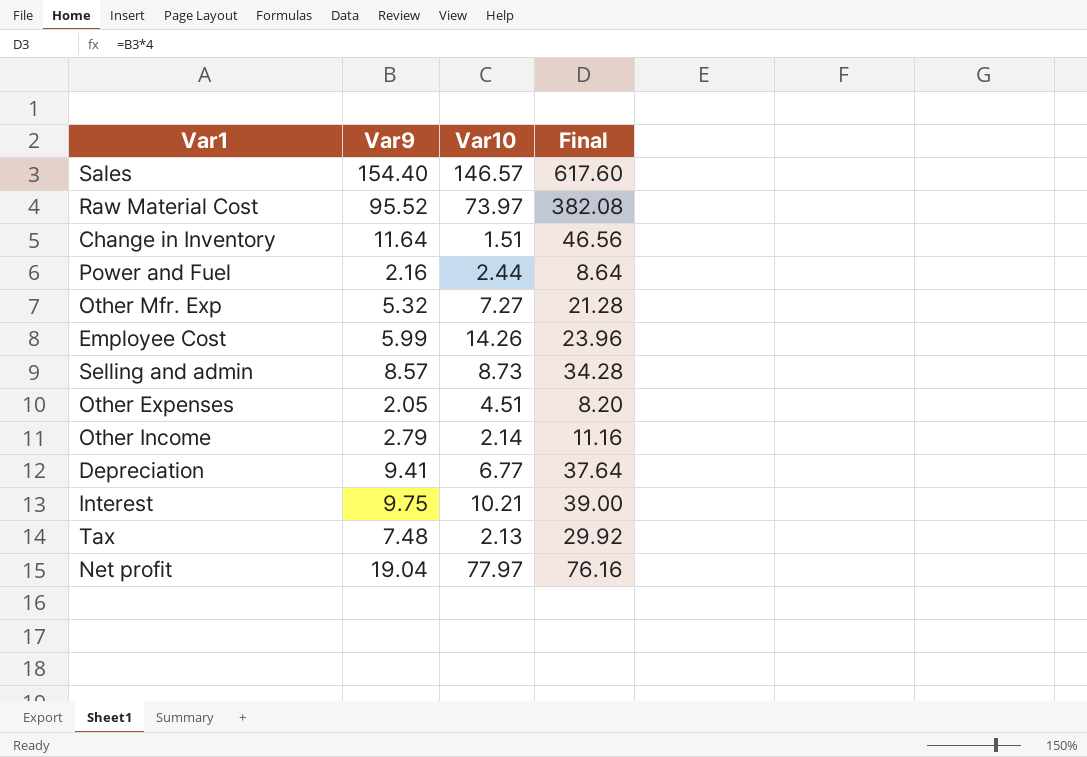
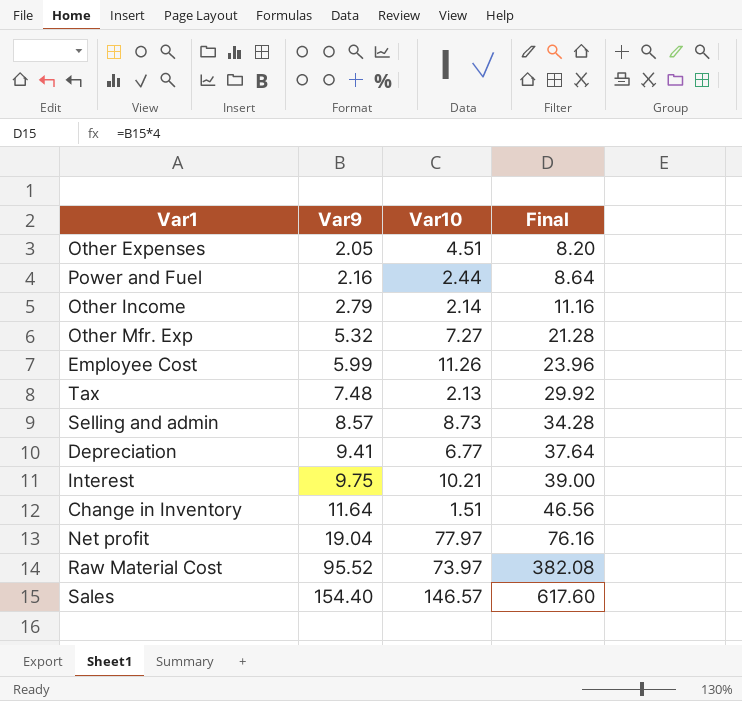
row order: none -> Var9 ascending
Employee Cost | Var10: 14.26 -> 11.26

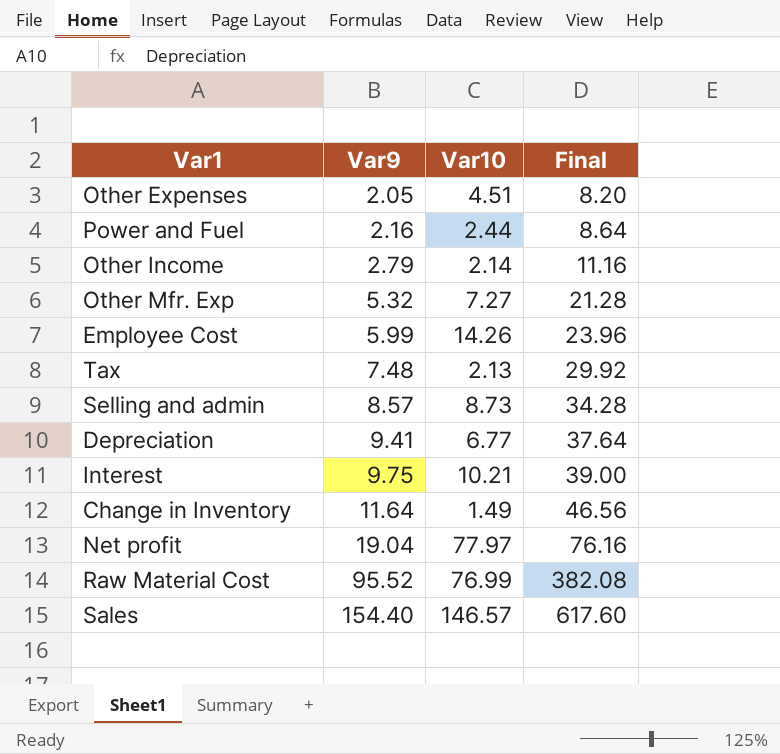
Employee Cost | Var10: 11.26 -> 14.26
Change in Inventory | Var10: 1.51 -> 1.49
Raw Material Cost | Var10: 73.97 -> 76.99

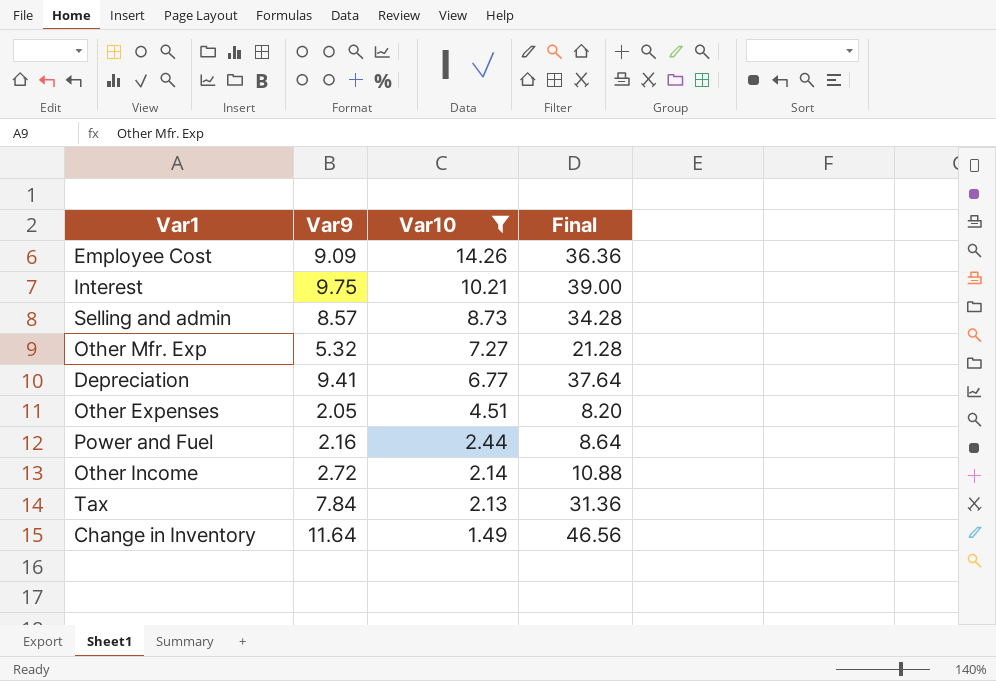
filter: none -> Var10 <= 14.26
row order: Var9 ascending -> Var10 descending
Employee Cost | Var9: 5.99 -> 9.09
Employee Cost | Final: 23.96 -> 36.36
Other Income | Var9: 2.79 -> 2.72
Other Income | Final: 11.16 -> 10.88
Tax | Var9: 7.48 -> 7.84
Tax | Final: 29.92 -> 31.36

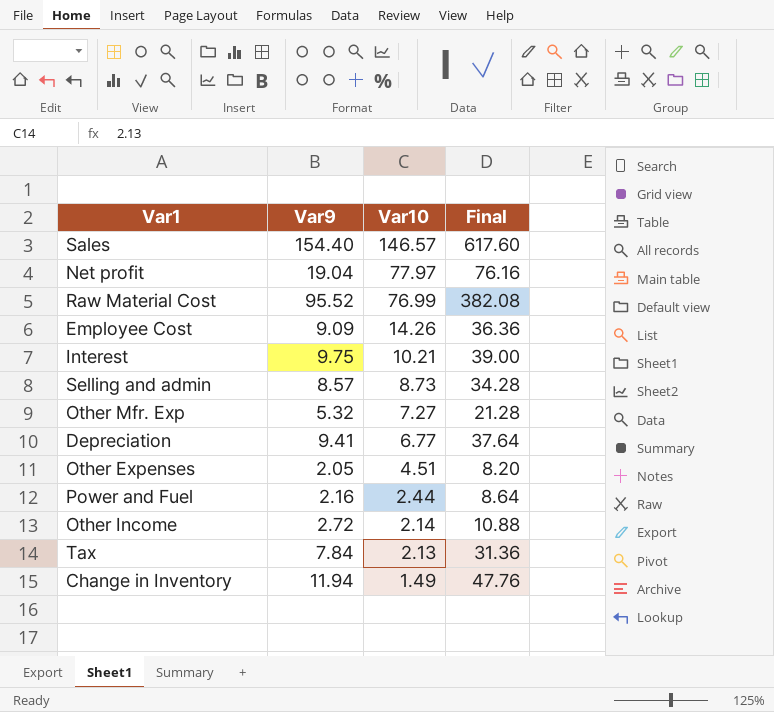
filter: Var10 <= 14.26 -> none
Change in Inventory | Var9: 11.64 -> 11.94
Change in Inventory | Final: 46.56 -> 47.76

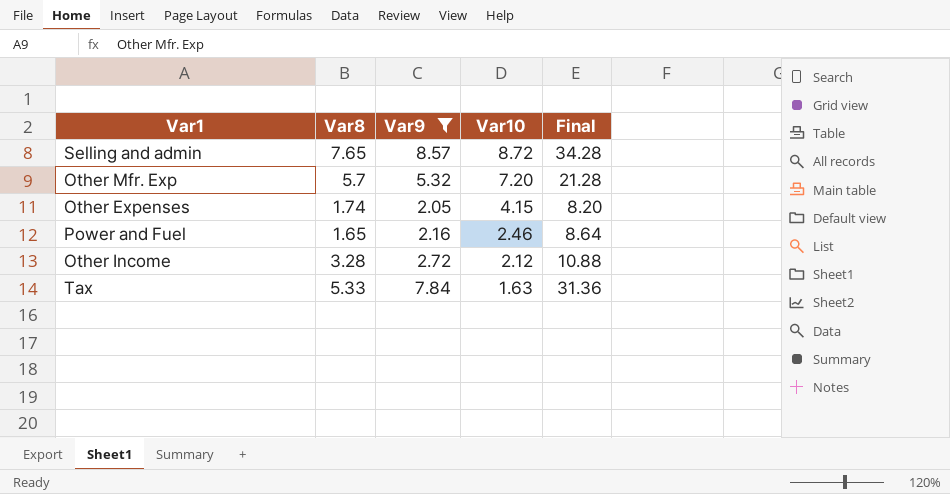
filter: none -> Var9 <= 8.57
column Var8 | position: none -> 2
Selling and admin | Var10: 8.73 -> 8.72
Other Mfr. Exp | Var10: 7.27 -> 7.20
Other Expenses | Var10: 4.51 -> 4.15
Power and Fuel | Var10: 2.44 -> 2.46
Other Income | Var10: 2.14 -> 2.12
Tax | Var10: 2.13 -> 1.63

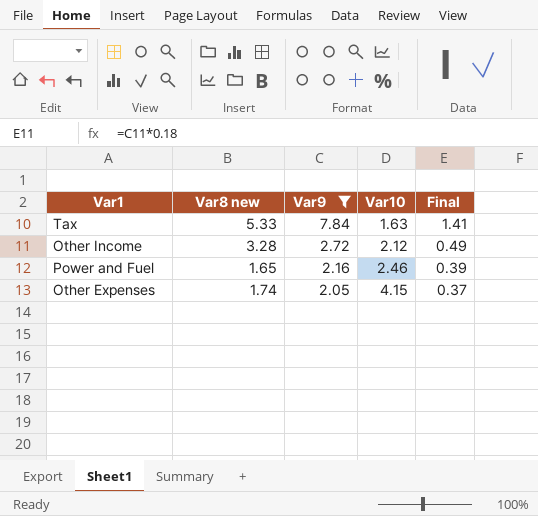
row order: Var10 descending -> Var9 descending
column name: Var8 -> Var8 new
column Final | formula: [Var9] * 4 -> [Var9] * 0.18
row Selling and admin: 7.65 | 8.57 | 8.72 | 34.28 -> none
row Other Mfr. Exp: 5.7 | 5.32 | 7.20 | 21.28 -> none

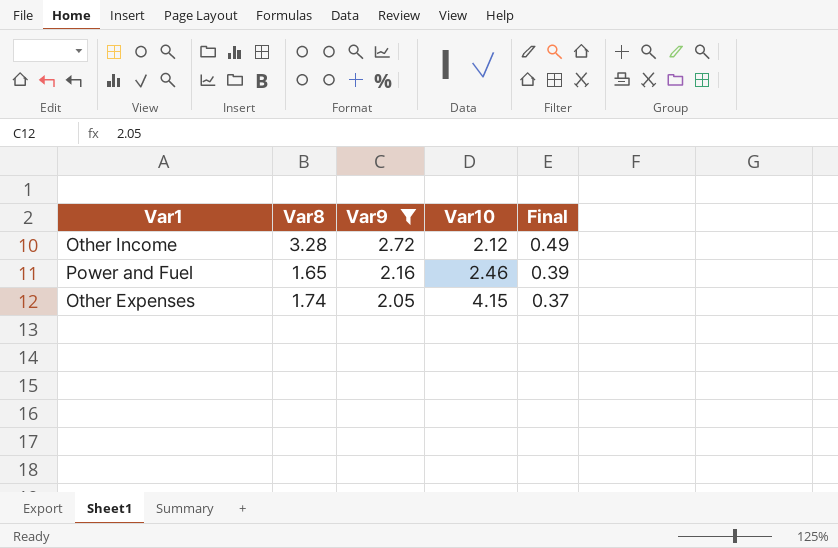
column name: Var8 new -> Var8
row Tax: 5.33 | 7.84 | 1.63 | 1.41 -> none

